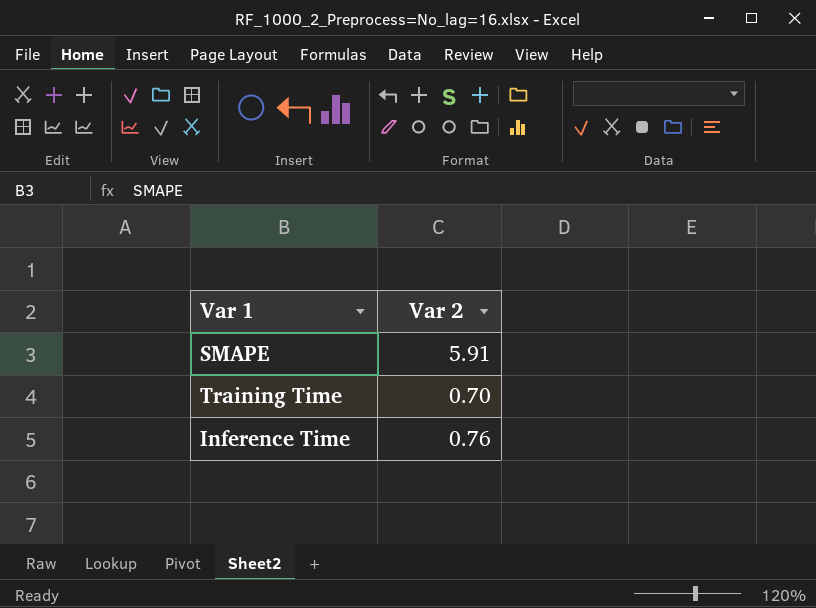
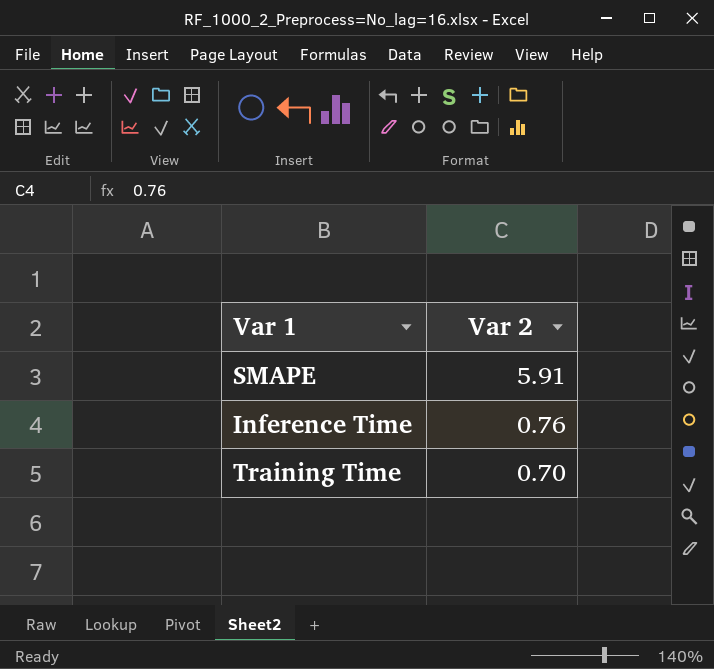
row order: none -> Var 2 descending

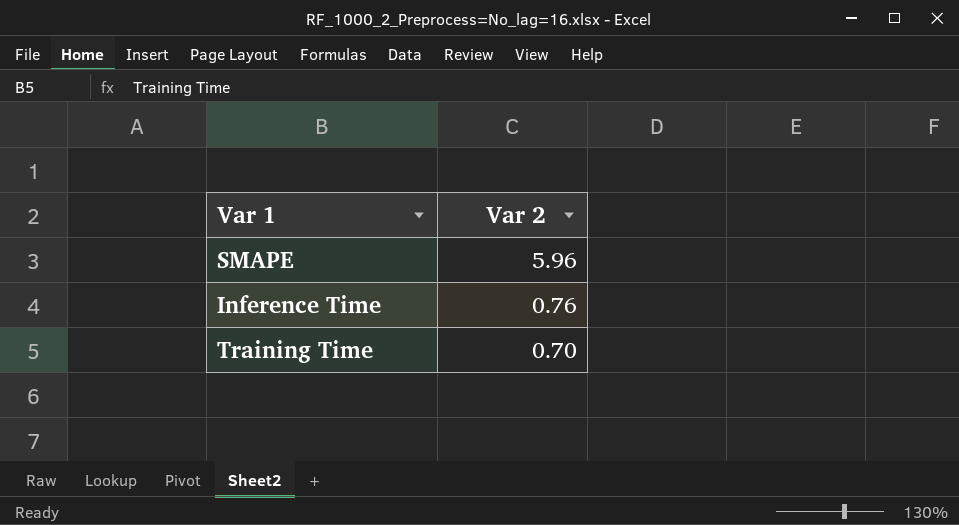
SMAPE | Var 2: 5.91 -> 5.96

